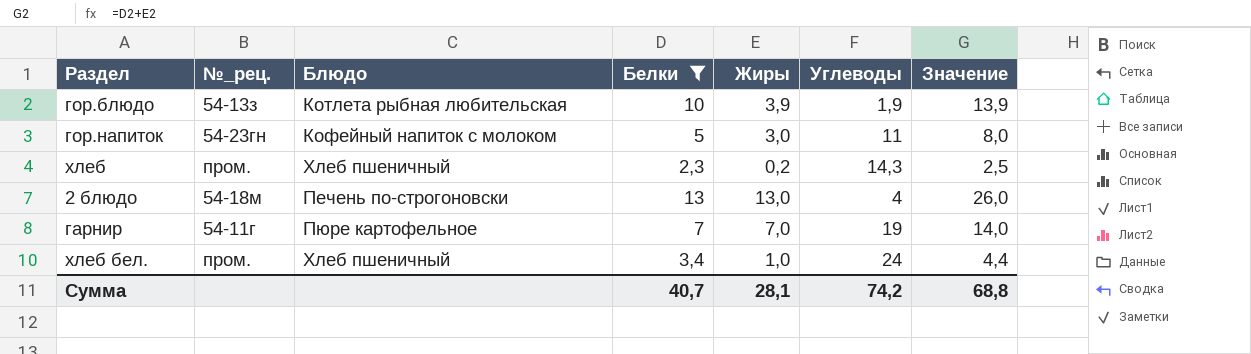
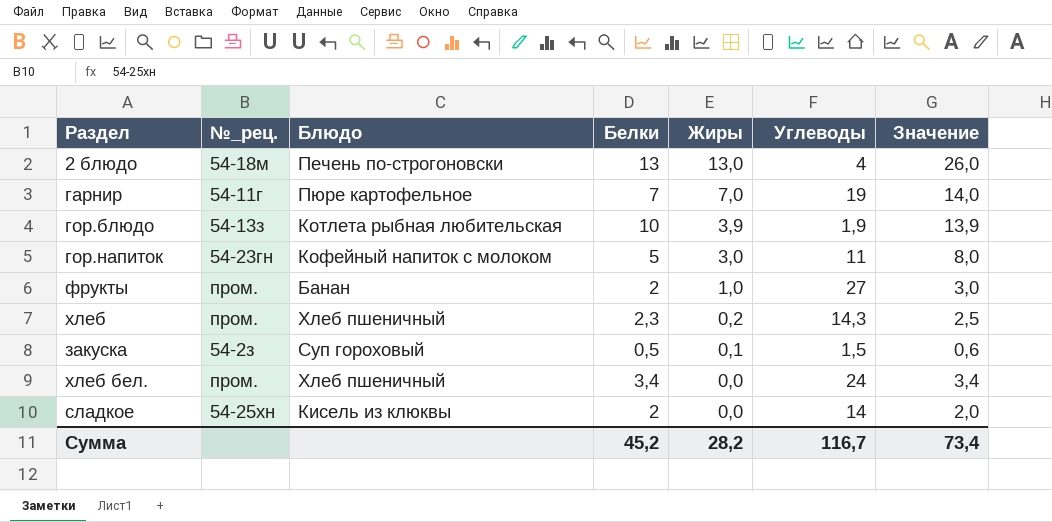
filter: Белки >= 2,3 -> none
row order: none -> Жиры descending
хлеб бел. | Жиры: 1,0 -> 0,0
хлеб бел. | Значение: 4,4 -> 3,4
Сумма | Белки: 40,7 -> 45,2
Сумма | Жиры: 28,1 -> 28,2
Сумма | Углеводы: 74,2 -> 116,7
Сумма | Значение: 68,8 -> 73,4

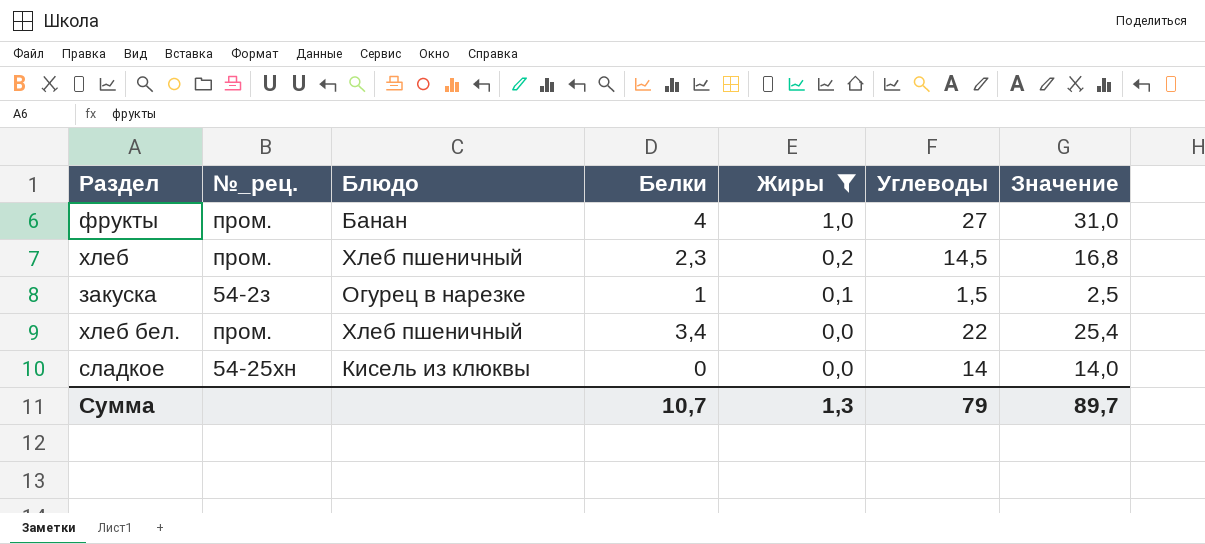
filter: none -> Жиры <= 1,0
column Значение | formula: [Белки] + [Жиры] -> [Белки] + [Углеводы]
фрукты | Белки: 2 -> 4
хлеб | Углеводы: 14,3 -> 14,5
закуска | Блюдо: Суп гороховый -> Огурец в нарезке
закуска | Белки: 0,5 -> 1
хлеб бел. | Углеводы: 24 -> 22
сладкое | Белки: 2 -> 0
Сумма | Белки: 45,2 -> 10,7
Сумма | Жиры: 28,2 -> 1,3
Сумма | Углеводы: 116,7 -> 79
Сумма | Значение: 73,4 -> 89,7

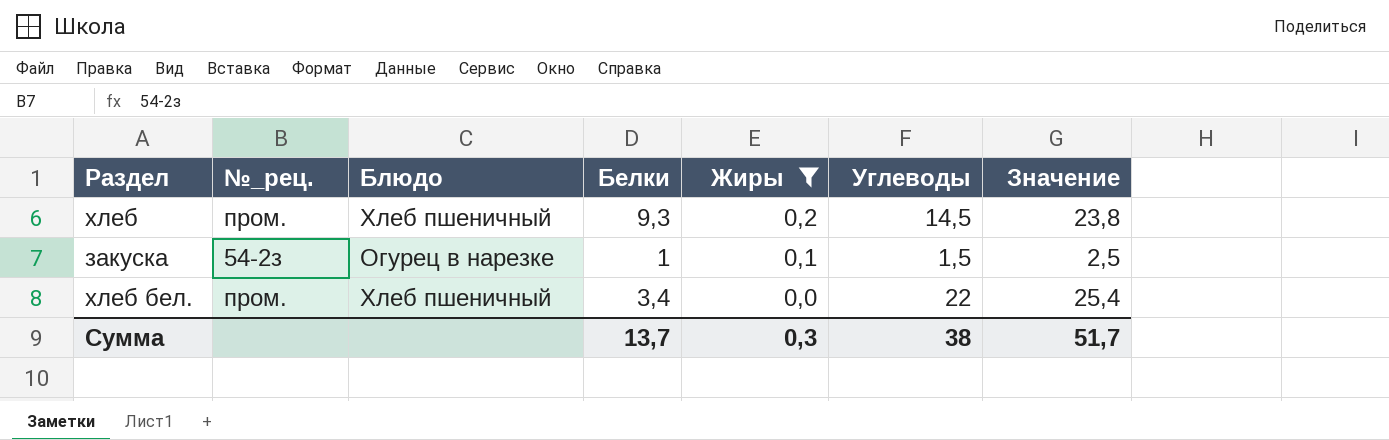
row фрукты: пром. | Банан | 4 | 1,0 | 27 | 31,0 -> none
row сладкое: 54-25хн | Кисель из клюквы | 0 | 0,0 | 14 | 14,0 -> none
хлеб | Белки: 2,3 -> 9,3
хлеб | Значение: 16,8 -> 23,8
Сумма | Белки: 10,7 -> 13,7
Сумма | Жиры: 1,3 -> 0,3
Сумма | Углеводы: 79 -> 38
Сумма | Значение: 89,7 -> 51,7

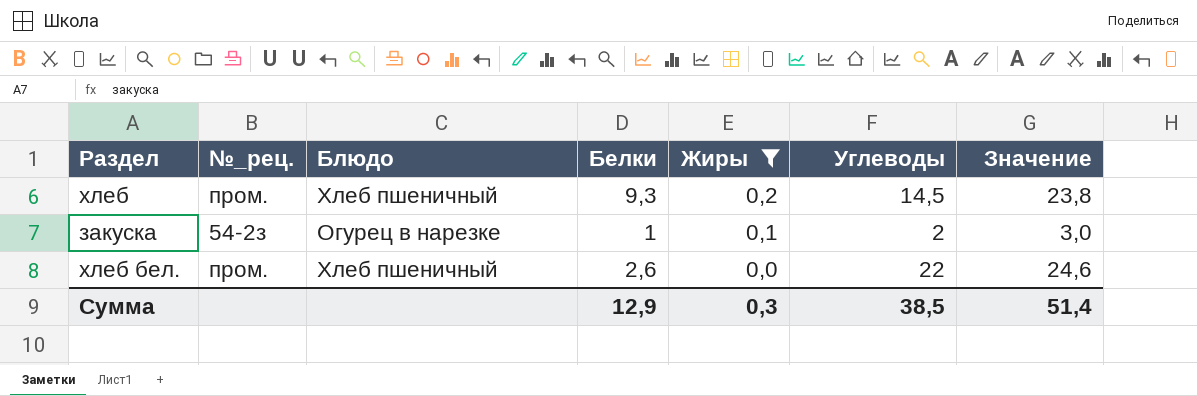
закуска | Углеводы: 1,5 -> 2
закуска | Значение: 2,5 -> 3,0
хлеб бел. | Белки: 3,4 -> 2,6
хлеб бел. | Значение: 25,4 -> 24,6
Сумма | Белки: 13,7 -> 12,9
Сумма | Углеводы: 38 -> 38,5
Сумма | Значение: 51,7 -> 51,4

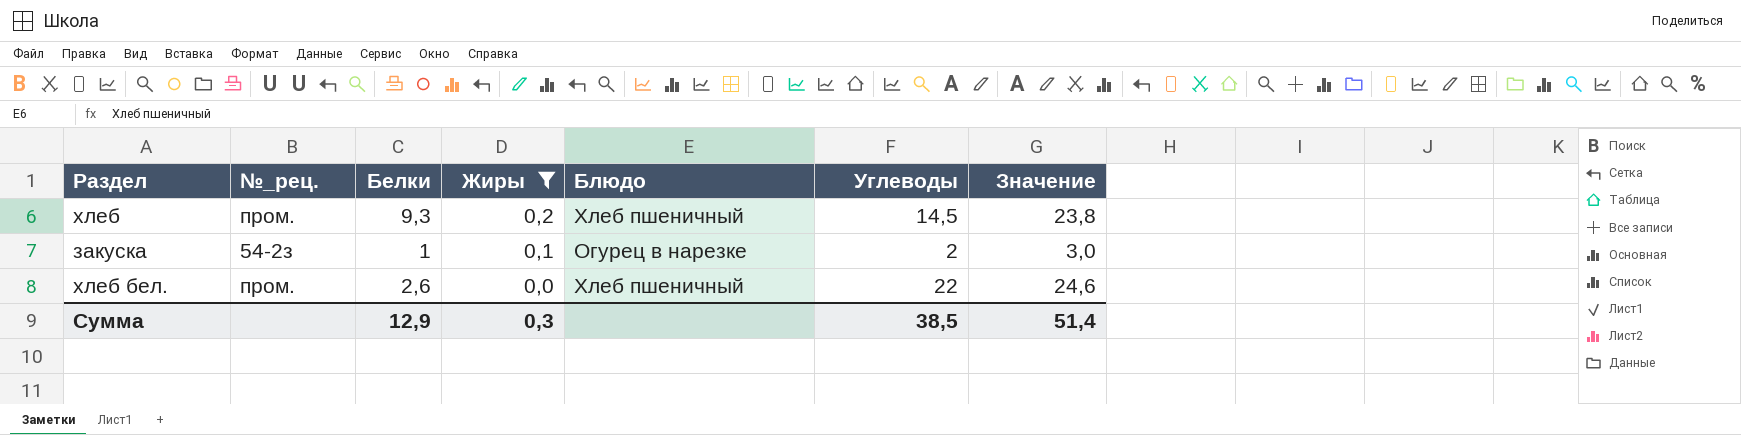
column Блюдо | position: 3 -> 5

